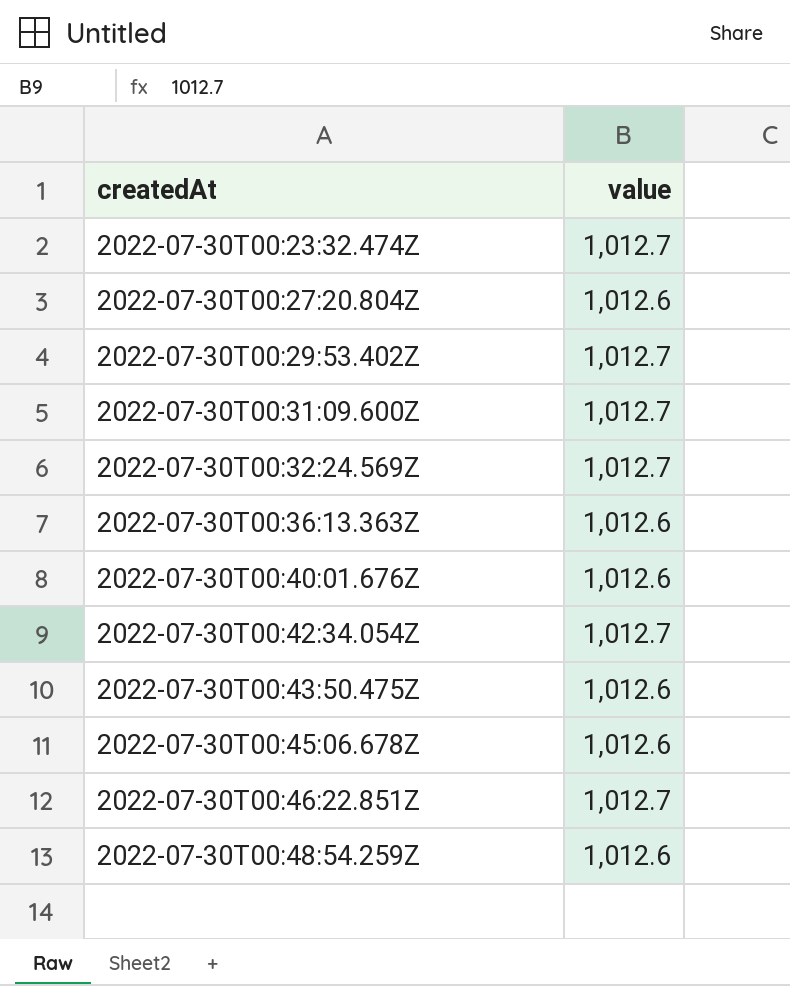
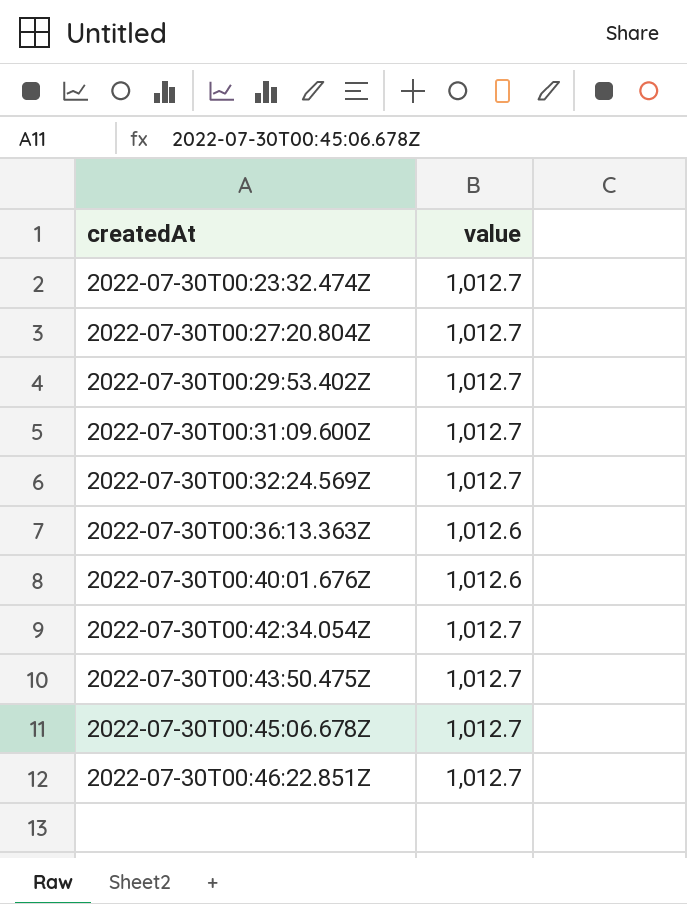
row 2022-07-30T00:48:54.259Z: 1,012.6 -> none
2022-07-30T00:27:20.804Z | value: 1,012.6 -> 1,012.7
2022-07-30T00:43:50.475Z | value: 1,012.6 -> 1,012.7
2022-07-30T00:45:06.678Z | value: 1,012.6 -> 1,012.7

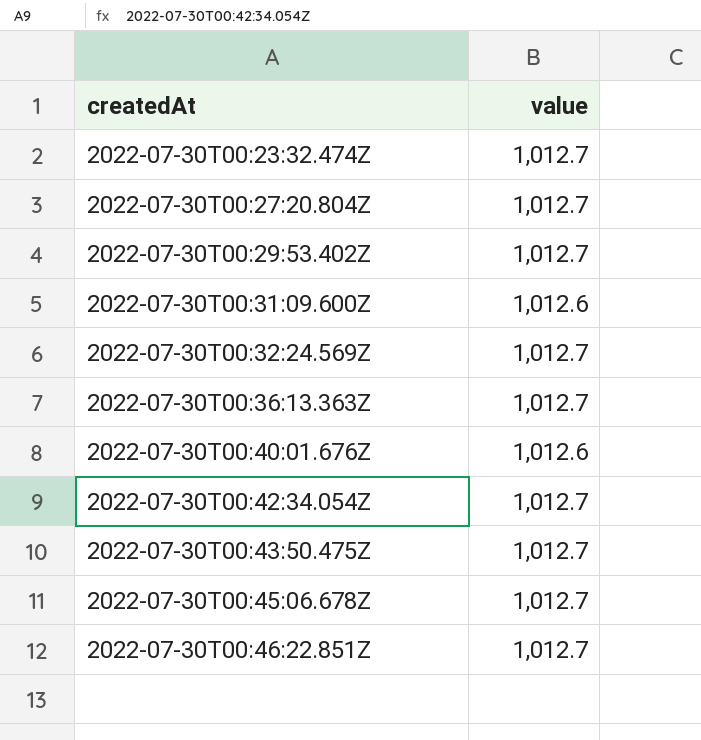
2022-07-30T00:31:09.600Z | value: 1,012.7 -> 1,012.6
2022-07-30T00:36:13.363Z | value: 1,012.6 -> 1,012.7

